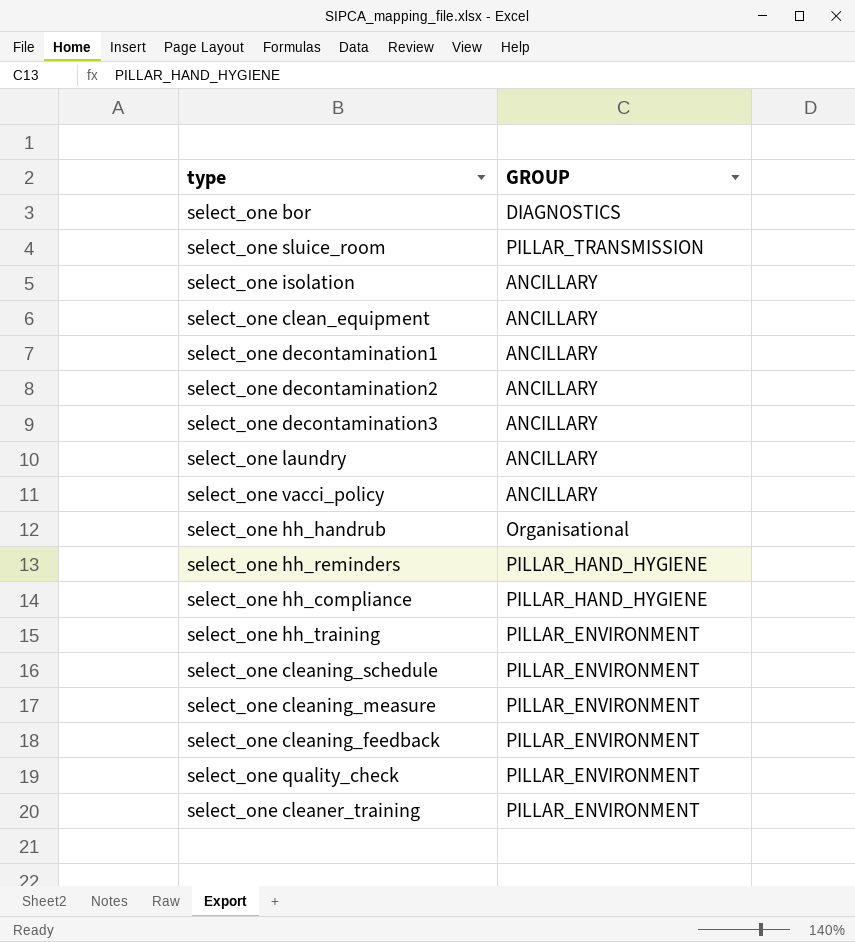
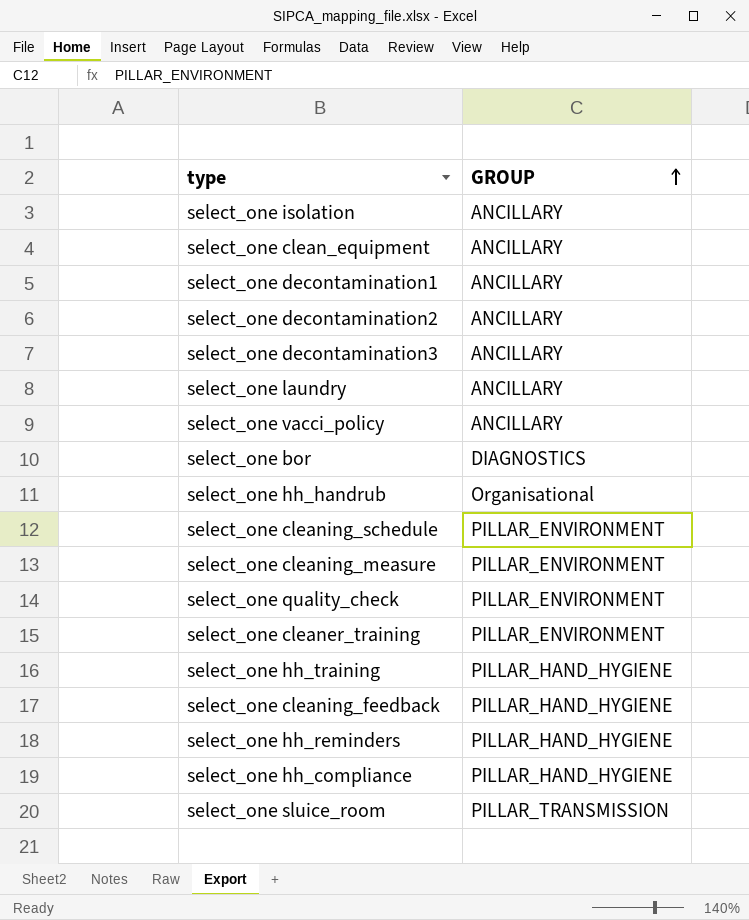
row order: none -> GROUP ascending
select_one hh_training | GROUP: PILLAR_ENVIRONMENT -> PILLAR_HAND_HYGIENE
select_one cleaning_feedback | GROUP: PILLAR_ENVIRONMENT -> PILLAR_HAND_HYGIENE

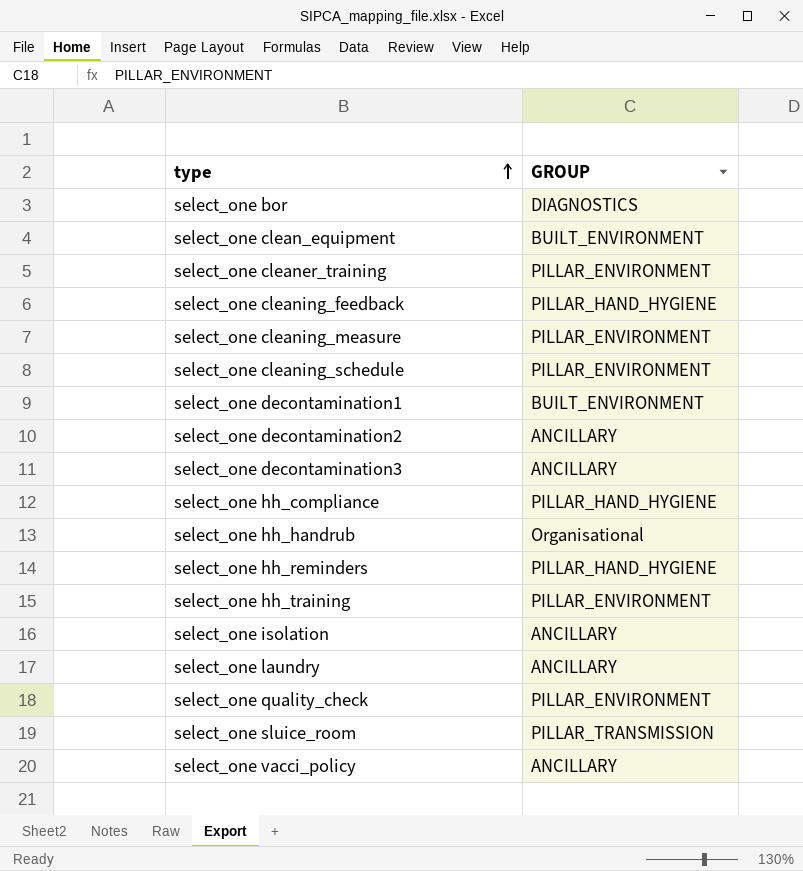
row order: GROUP ascending -> type ascending
select_one clean_equipment | GROUP: ANCILLARY -> BUILT_ENVIRONMENT
select_one decontamination1 | GROUP: ANCILLARY -> BUILT_ENVIRONMENT
select_one hh_training | GROUP: PILLAR_HAND_HYGIENE -> PILLAR_ENVIRONMENT

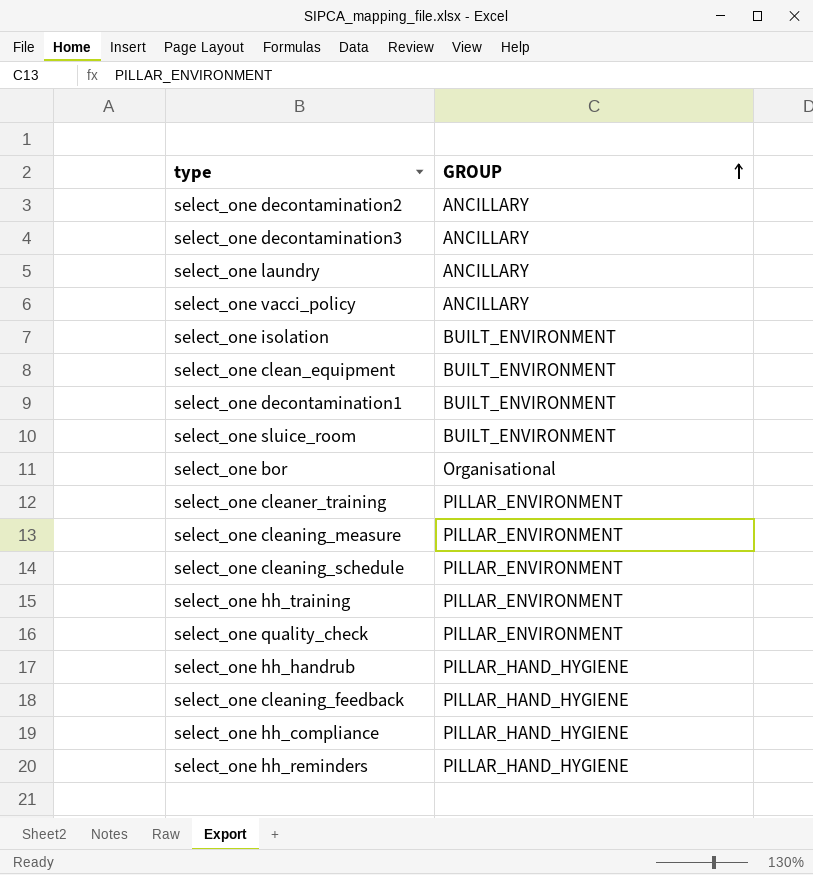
row order: type ascending -> GROUP ascending
select_one isolation | GROUP: ANCILLARY -> BUILT_ENVIRONMENT
select_one sluice_room | GROUP: PILLAR_TRANSMISSION -> BUILT_ENVIRONMENT
select_one bor | GROUP: DIAGNOSTICS -> Organisational
select_one hh_handrub | GROUP: Organisational -> PILLAR_HAND_HYGIENE

